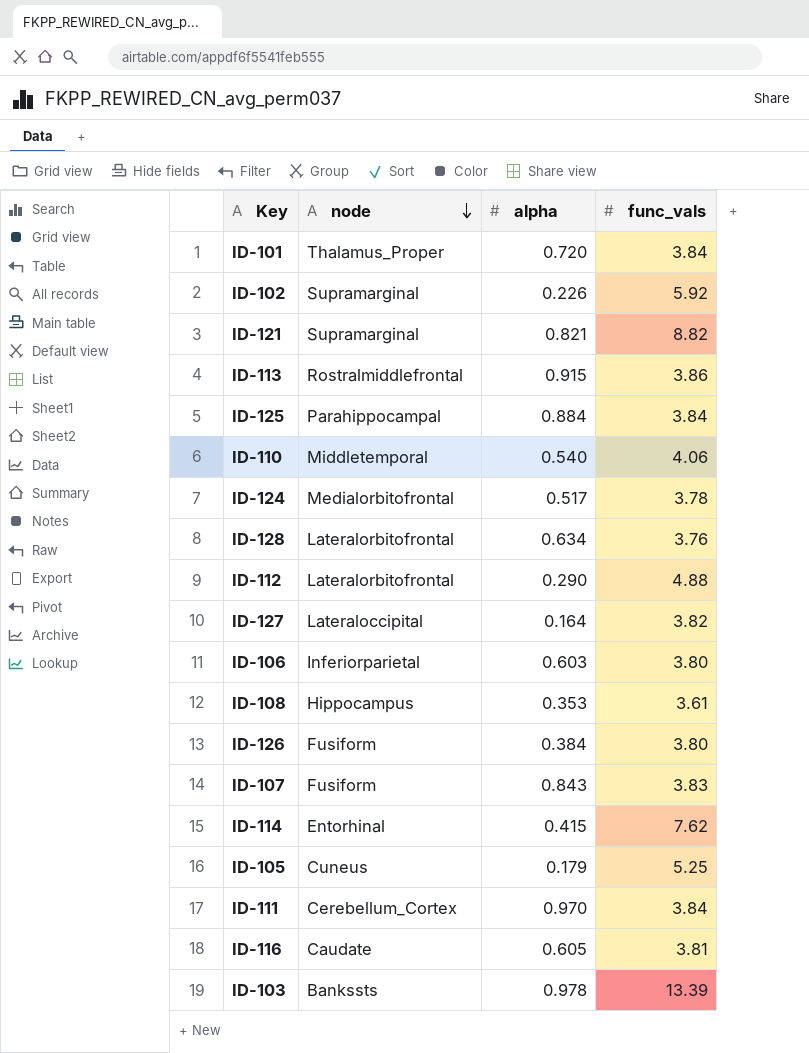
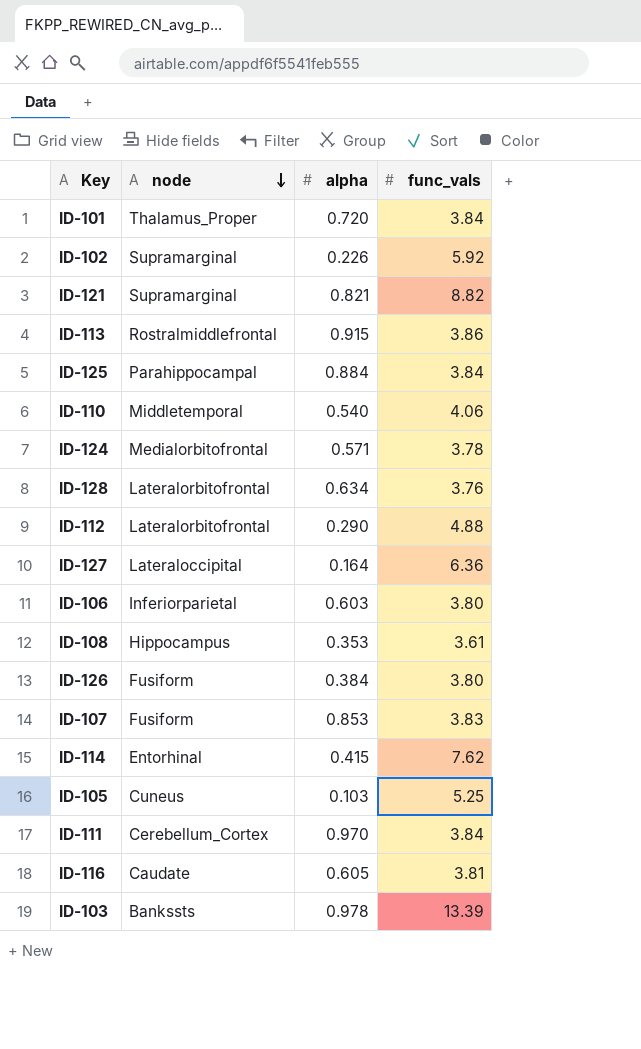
ID-124 | alpha: 0.517 -> 0.571
ID-127 | func_vals: 3.82 -> 6.36
ID-107 | alpha: 0.843 -> 0.853
ID-105 | alpha: 0.179 -> 0.103

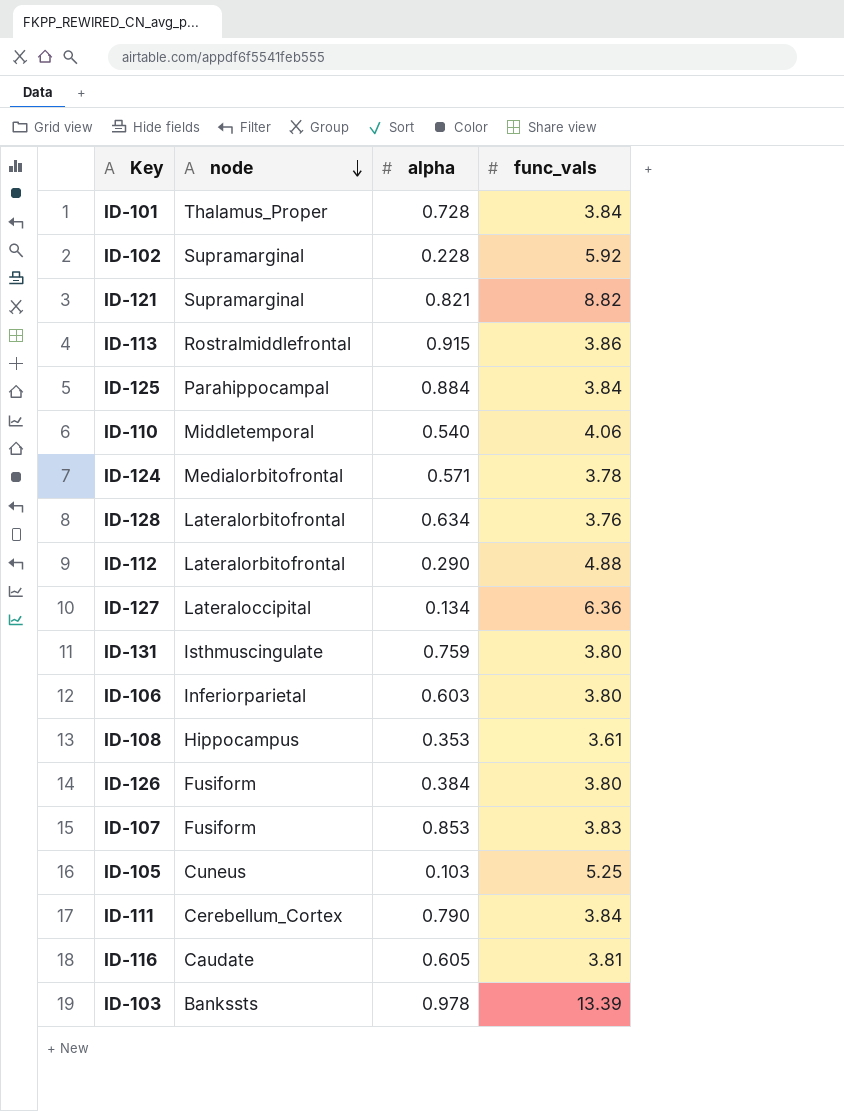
row ID-114: Entorhinal | 0.415 | 7.62 -> none
ID-101 | alpha: 0.720 -> 0.728
ID-102 | alpha: 0.226 -> 0.228
ID-127 | alpha: 0.164 -> 0.134
row ID-131: none -> Isthmuscingulate | 0.759 | 3.80
ID-111 | alpha: 0.970 -> 0.790

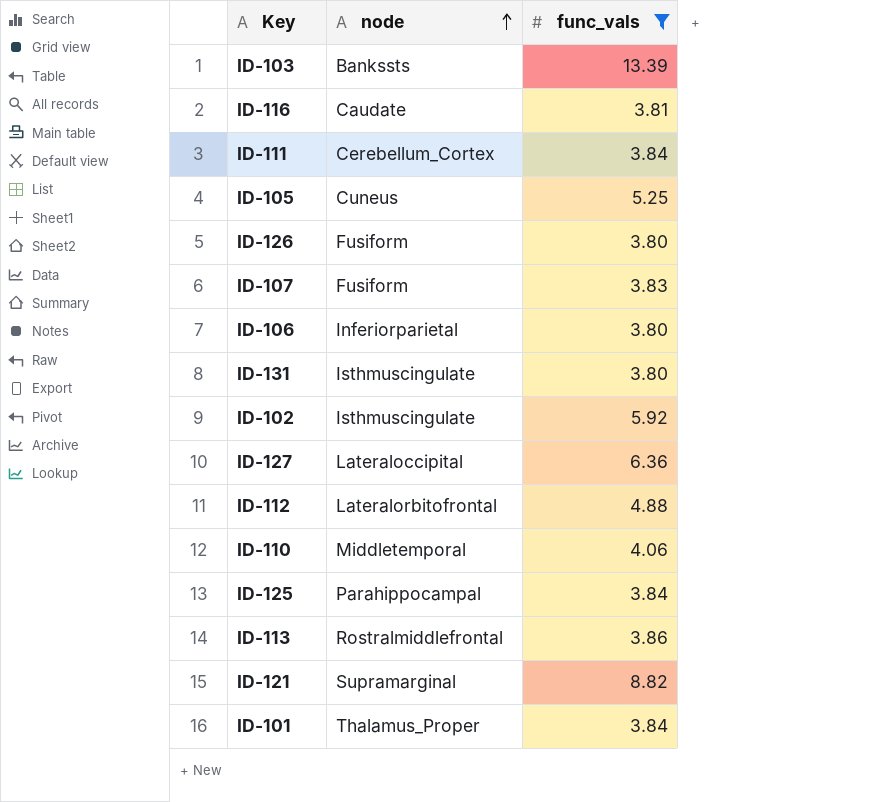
filter: none -> func_vals >= 3.80
row order: node descending -> node ascending
column alpha | position: 3 -> none
ID-102 | node: Supramarginal -> Isthmuscingulate

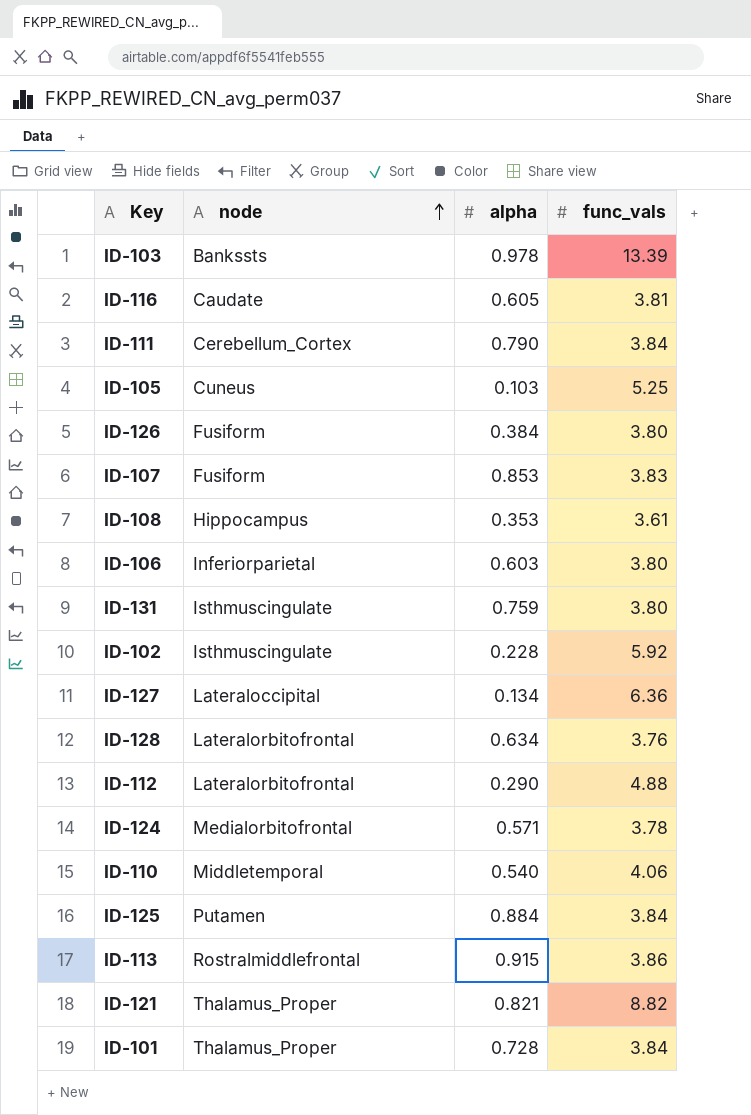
filter: func_vals >= 3.80 -> none
column alpha | position: none -> 3
ID-125 | node: Parahippocampal -> Putamen
ID-121 | node: Supramarginal -> Thalamus_Proper

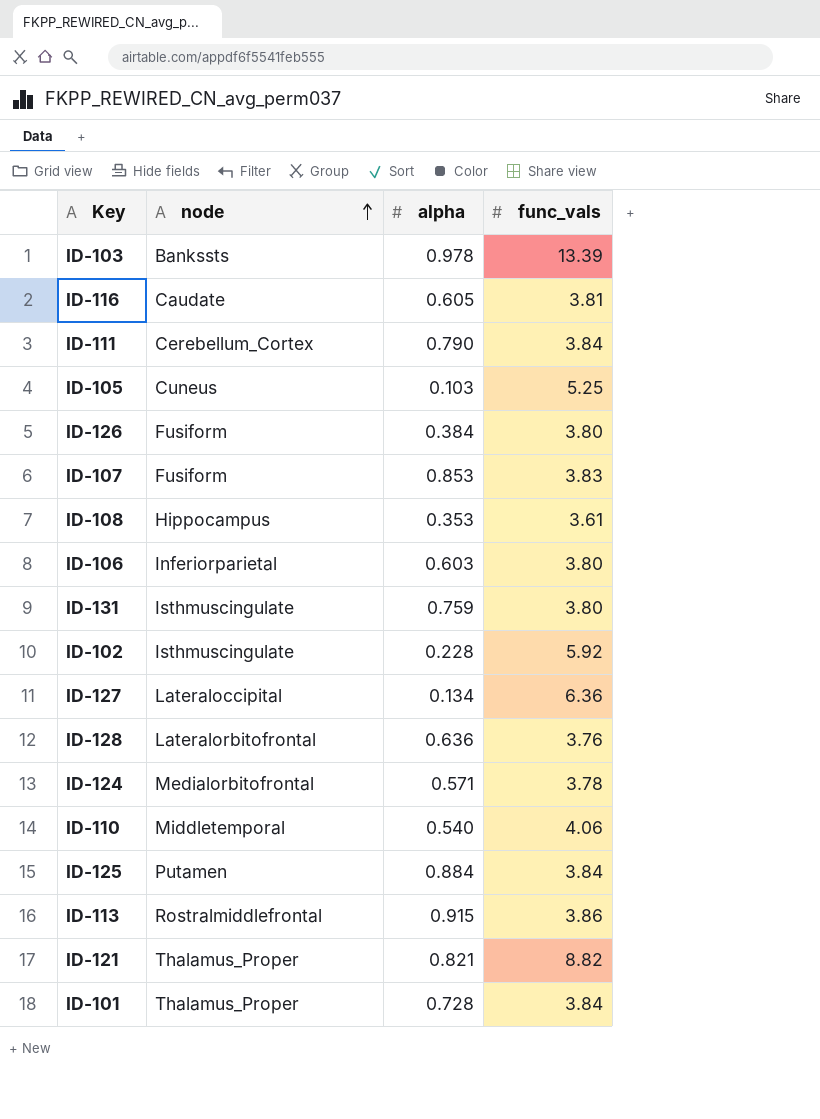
row ID-112: Lateralorbitofrontal | 0.290 | 4.88 -> none
ID-128 | alpha: 0.634 -> 0.636

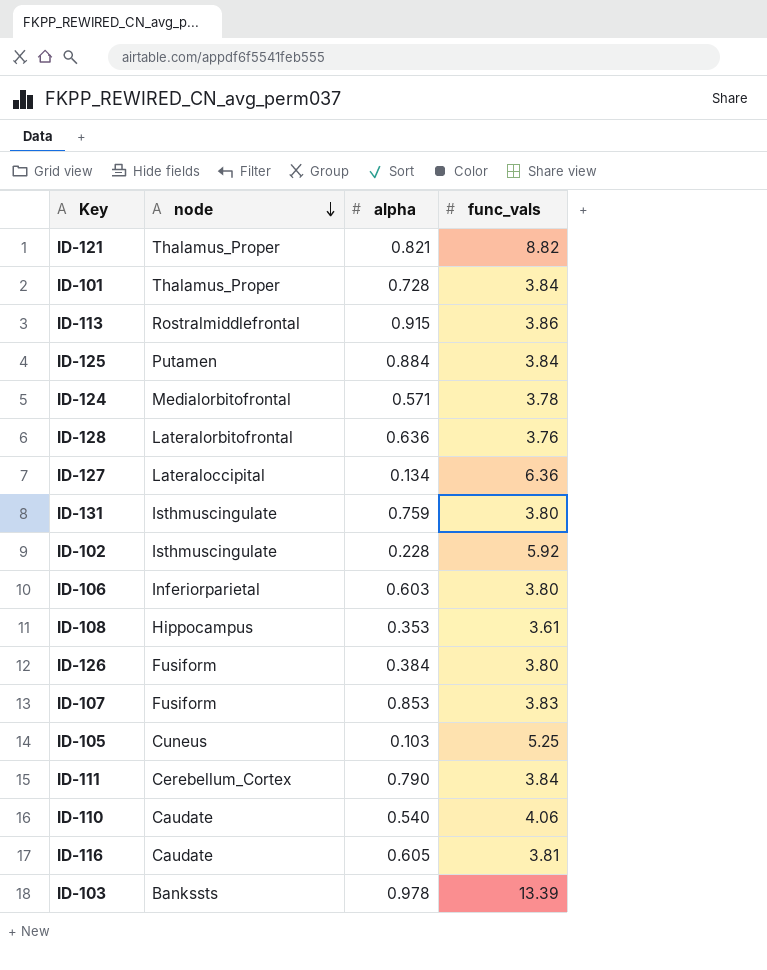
row order: node ascending -> node descending
ID-110 | node: Middletemporal -> Caudate

